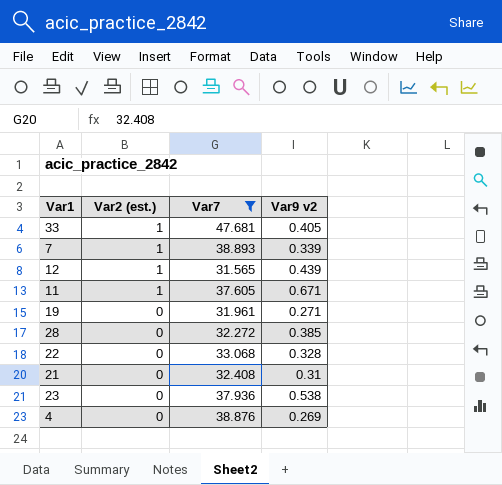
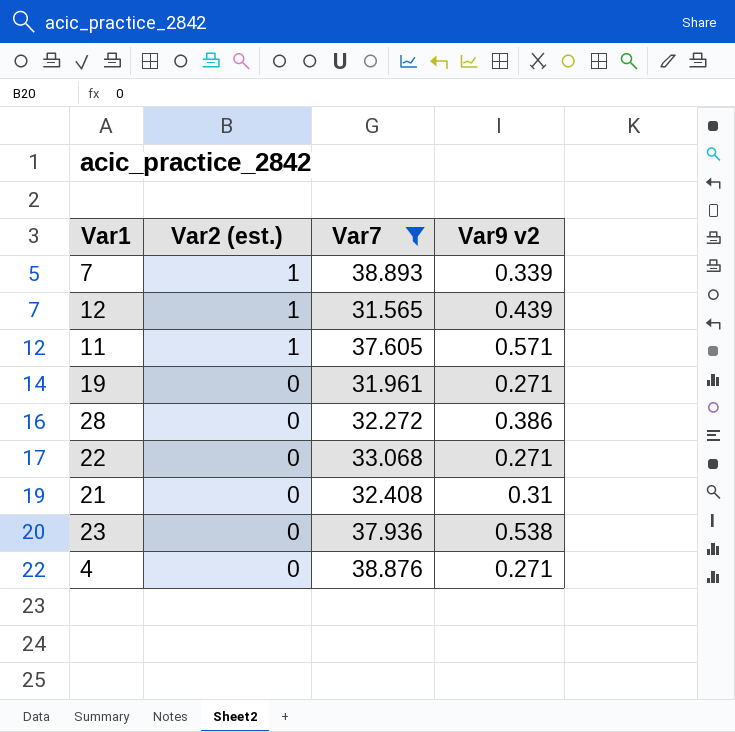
row 33: 1 | 47.681 | 0.405 -> none
11 | Var9 v2: 0.671 -> 0.571
28 | Var9 v2: 0.385 -> 0.386
22 | Var9 v2: 0.328 -> 0.271
4 | Var9 v2: 0.269 -> 0.271

